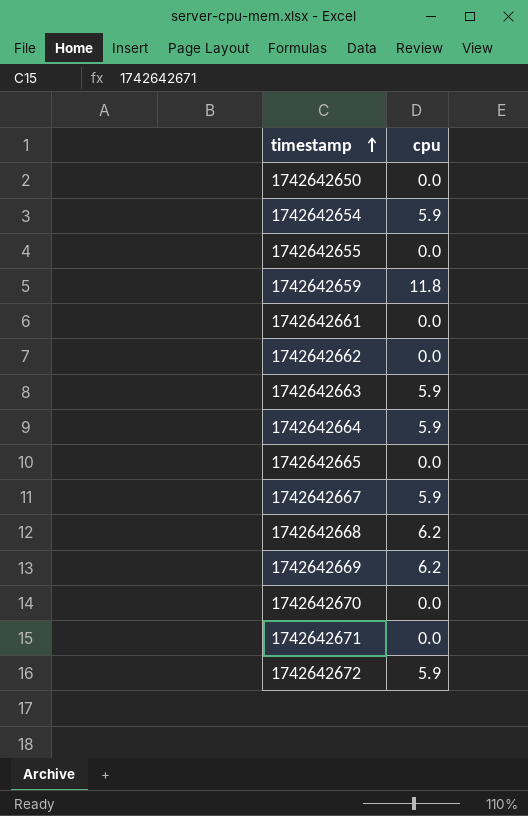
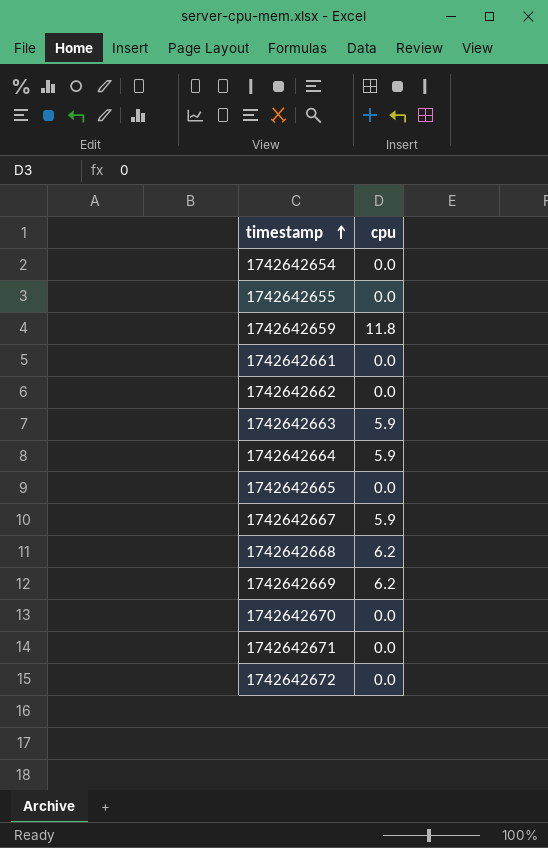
row 1742642650: 0.0 -> none
1742642654 | cpu: 5.9 -> 0.0
1742642672 | cpu: 5.9 -> 0.0

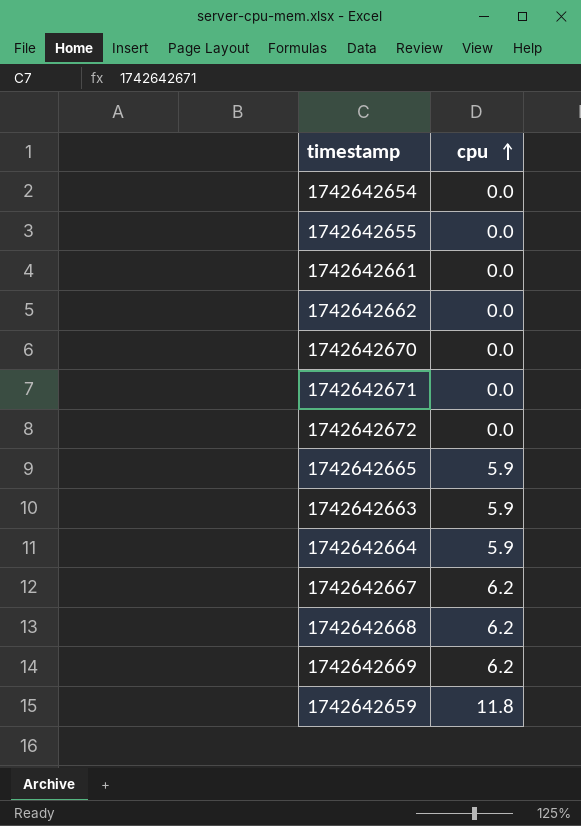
row order: timestamp ascending -> cpu ascending
1742642665 | cpu: 0.0 -> 5.9
1742642667 | cpu: 5.9 -> 6.2

